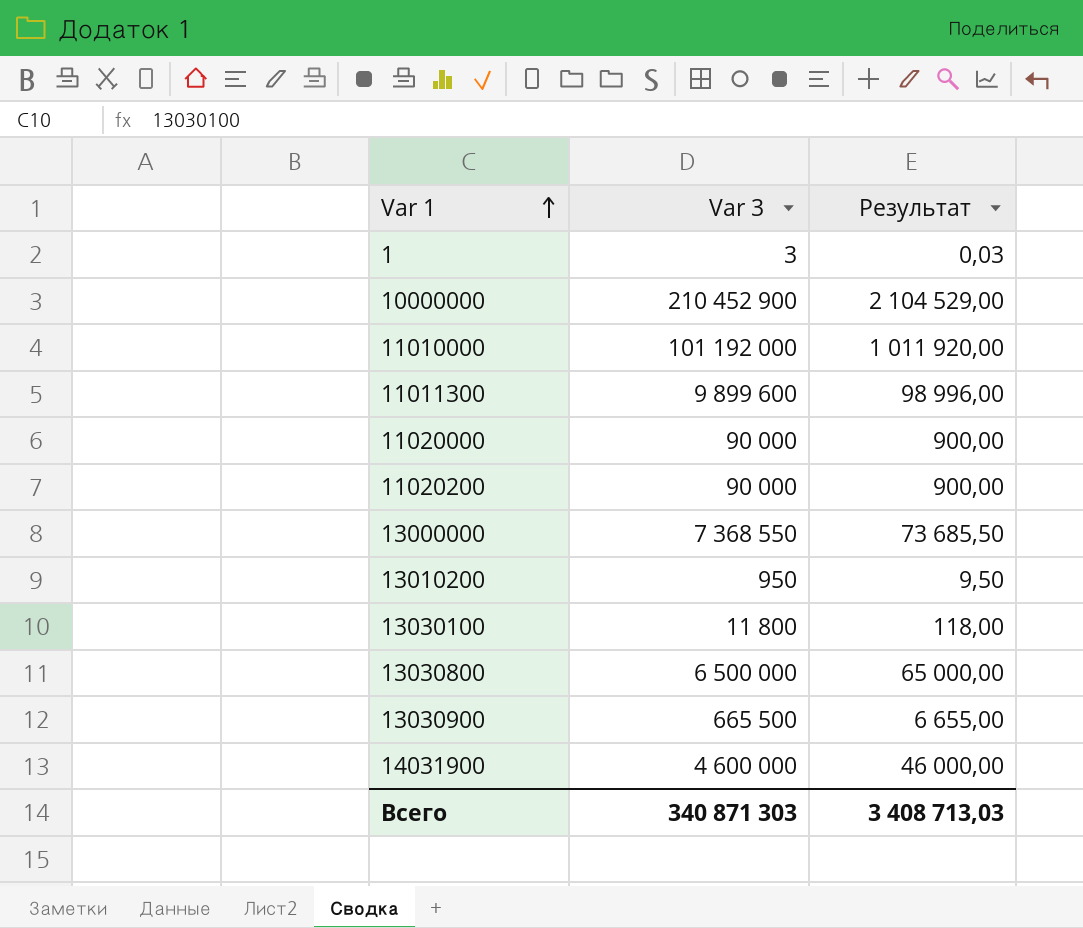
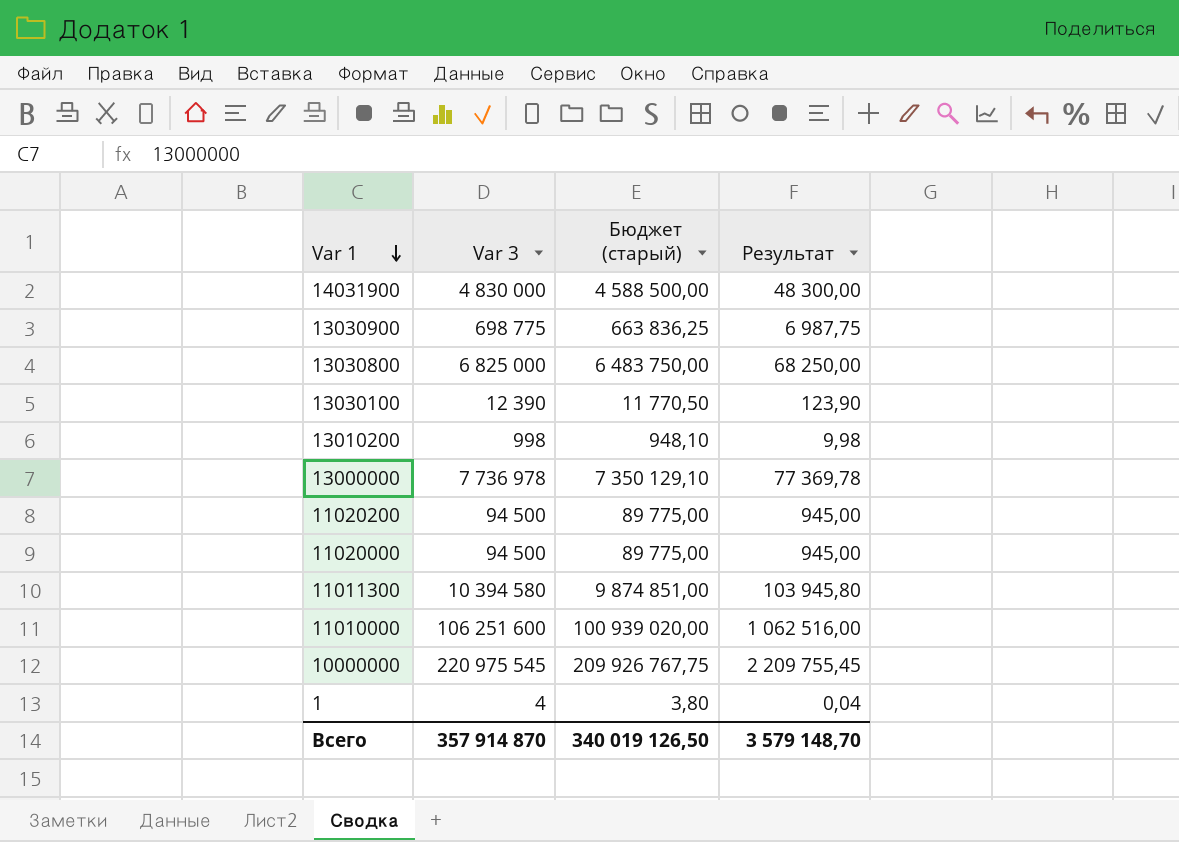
row order: Var 1 ascending -> Var 1 descending
column Бюджет (старый) | formula: none -> [Var 3] * 0,95
14031900 | Var 3: 4 600 000 -> 4 830 000
14031900 | Результат: 46 000,00 -> 48 300,00
13030900 | Var 3: 665 500 -> 698 775
13030900 | Результат: 6 655,00 -> 6 987,75
13030800 | Var 3: 6 500 000 -> 6 825 000
13030800 | Результат: 65 000,00 -> 68 250,00
13030100 | Var 3: 11 800 -> 12 390
13030100 | Результат: 118,00 -> 123,90
13010200 | Var 3: 950 -> 998
13010200 | Результат: 9,50 -> 9,98
13000000 | Var 3: 7 368 550 -> 7 736 978
13000000 | Результат: 73 685,50 -> 77 369,78
11020200 | Var 3: 90 000 -> 94 500
11020200 | Результат: 900,00 -> 945,00
11020000 | Var 3: 90 000 -> 94 500
11020000 | Результат: 900,00 -> 945,00
11011300 | Var 3: 9 899 600 -> 10 394 580
11011300 | Результат: 98 996,00 -> 103 945,80
11010000 | Var 3: 101 192 000 -> 106 251 600
11010000 | Результат: 1 011 920,00 -> 1 062 516,00
10000000 | Var 3: 210 452 900 -> 220 975 545
10000000 | Результат: 2 104 529,00 -> 2 209 755,45
1 | Var 3: 3 -> 4
1 | Результат: 0,03 -> 0,04
Всего | Var 3: 340 871 303 -> 357 914 870
Всего | Результат: 3 408 713,03 -> 3 579 148,70

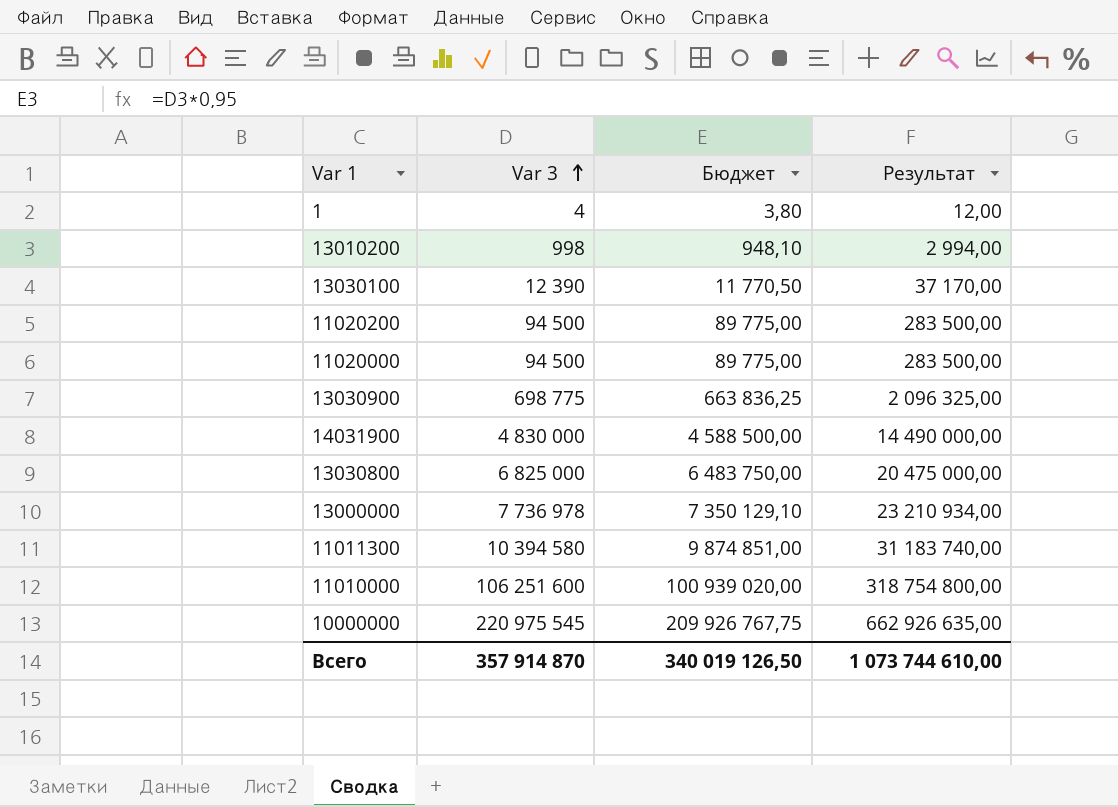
row order: Var 1 descending -> Var 3 ascending
column name: Бюджет (старый) -> Бюджет
column Результат | formula: [Var 3] * 0,01 -> [Var 3] * 3
Всего | Результат: 3 579 148,70 -> 1 073 744 610,00

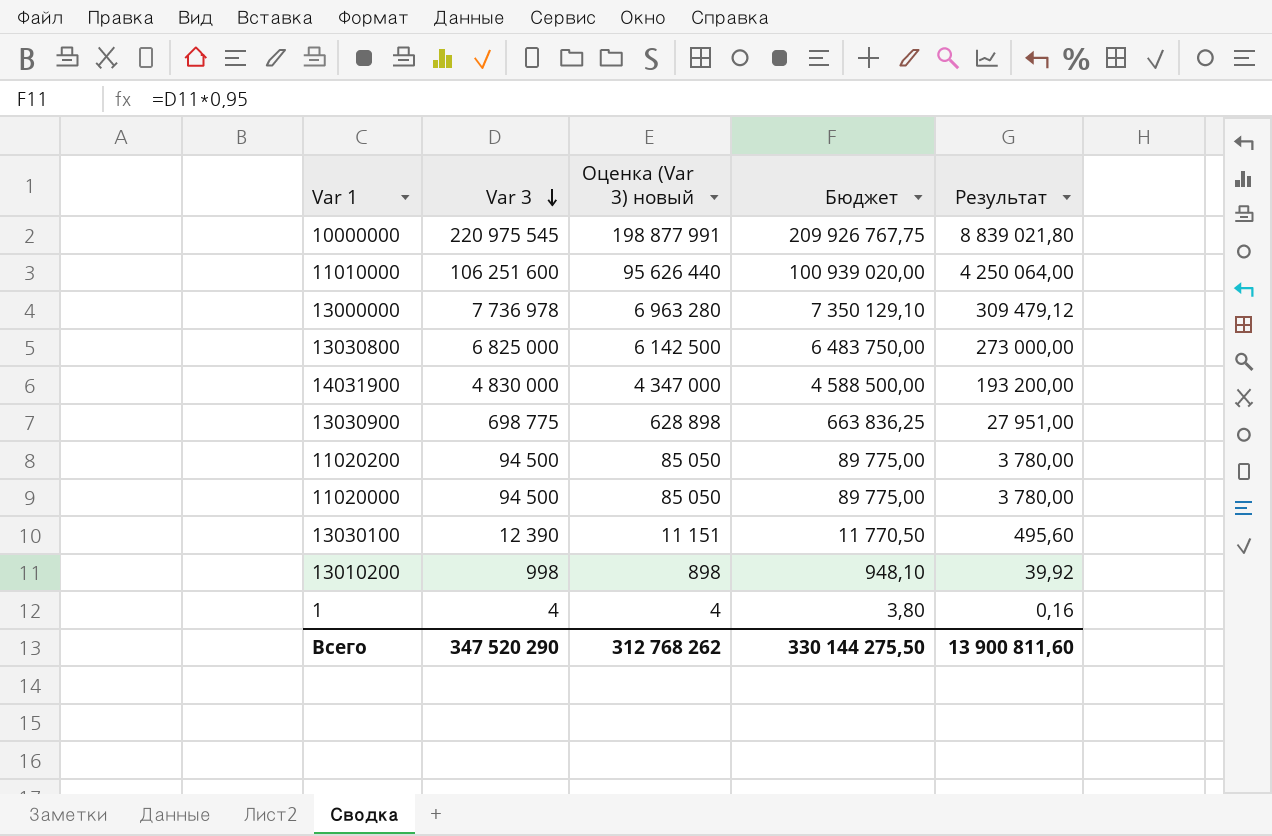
row order: Var 3 ascending -> Var 3 descending
column Оценка (Var 3) новый | formula: none -> [Var 3] * 0,9
column Результат | formula: [Var 3] * 3 -> [Var 3] * 0,04
row 11011300: 10 394 580 | 9 874 851,00 | 31 183 740,00 -> none
Всего | Var 3: 357 914 870 -> 347 520 290
Всего | Бюджет: 340 019 126,50 -> 330 144 275,50
Всего | Результат: 1 073 744 610,00 -> 13 900 811,60

